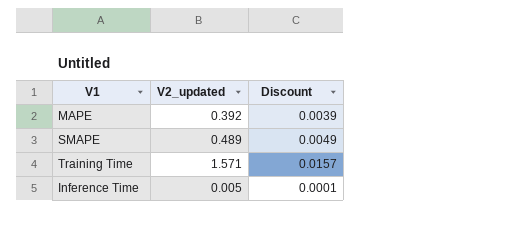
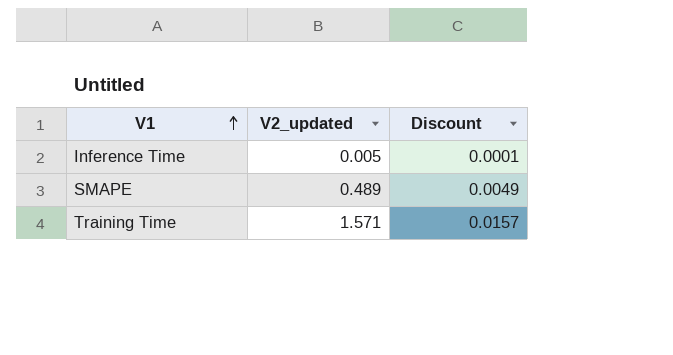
row order: none -> V1 ascending
row MAPE: 0.392 | 0.0039 -> none

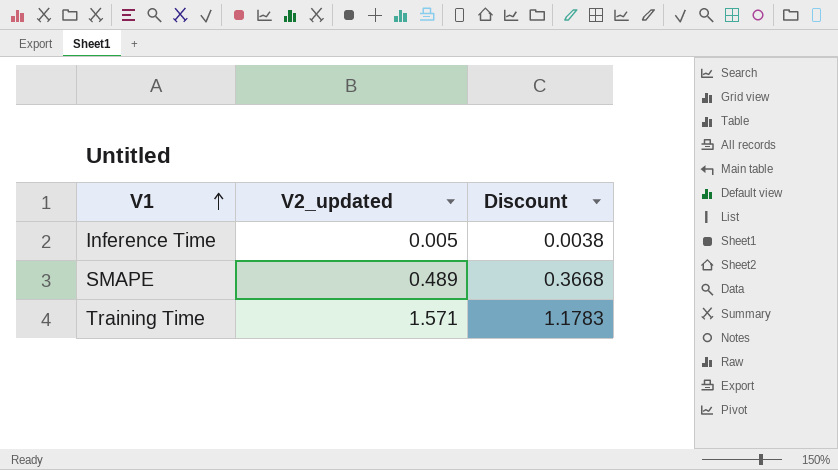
column Discount | formula: [V2_updated] * 0.01 -> [V2_updated] * 0.75

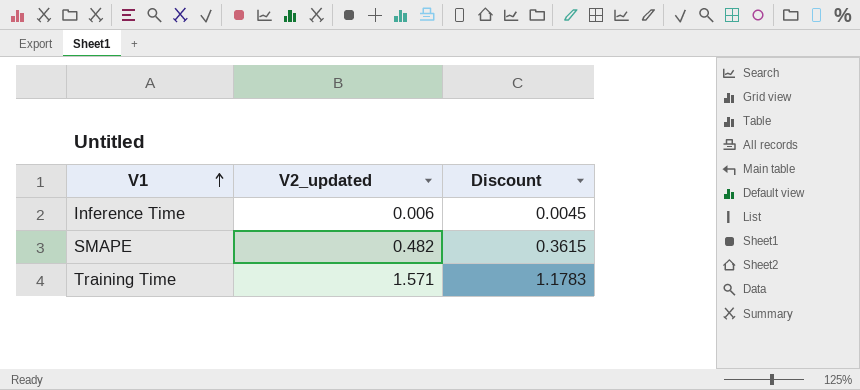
Inference Time | V2_updated: 0.005 -> 0.006
Inference Time | Discount: 0.0038 -> 0.0045
SMAPE | V2_updated: 0.489 -> 0.482
SMAPE | Discount: 0.3668 -> 0.3615

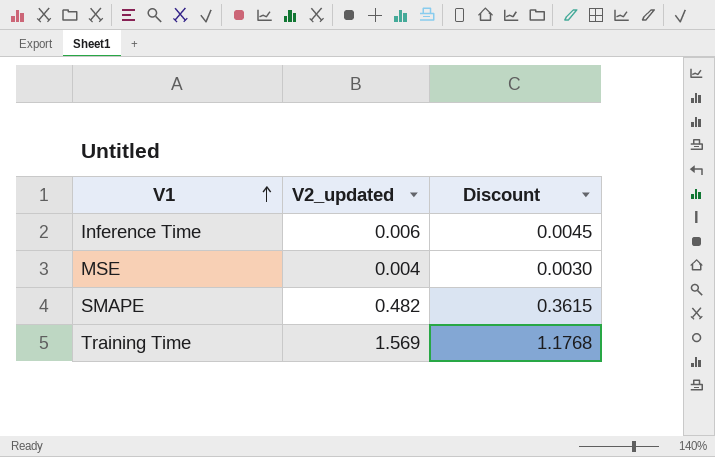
row MSE: none -> 0.004 | 0.0030
Training Time | V2_updated: 1.571 -> 1.569
Training Time | Discount: 1.1783 -> 1.1768

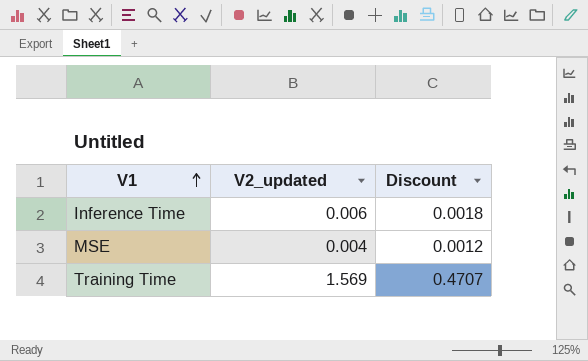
column Discount | formula: [V2_updated] * 0.75 -> [V2_updated] * 0.3
row SMAPE: 0.482 | 0.3615 -> none

